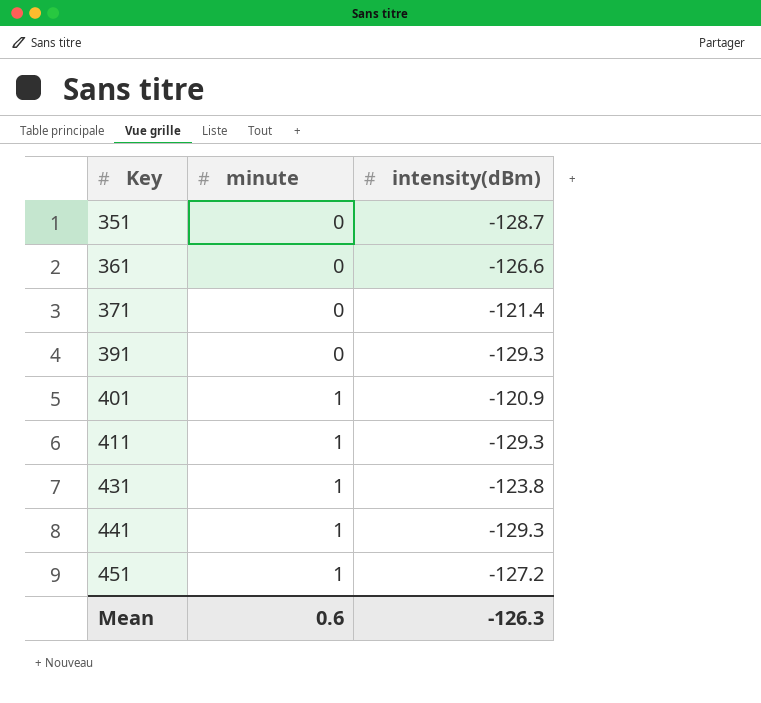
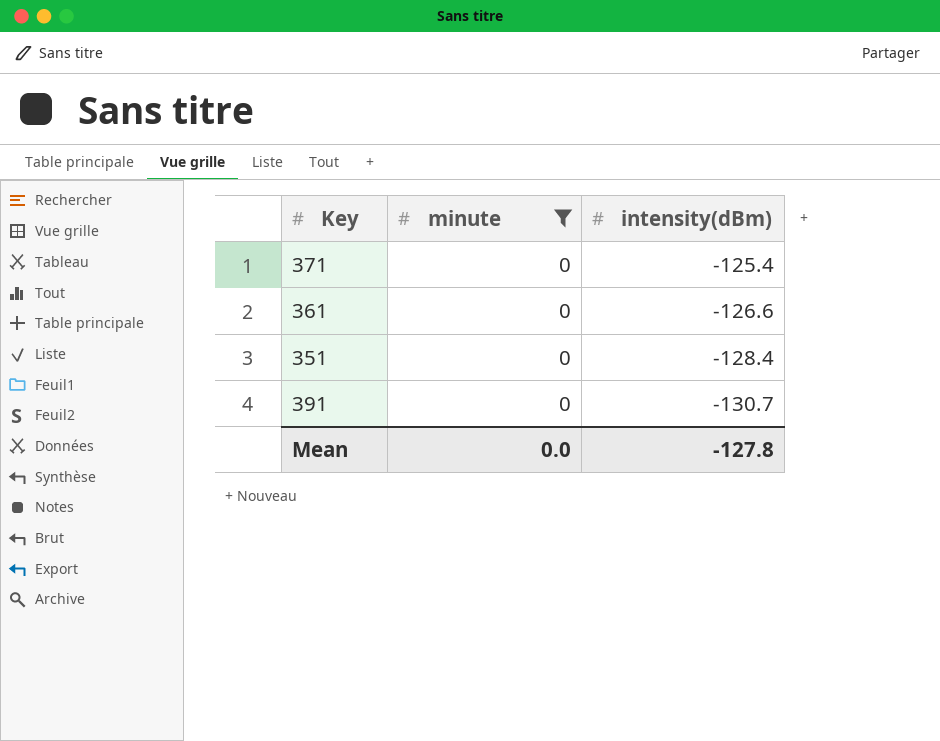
filter: none -> minute = 0
row order: Key ascending -> intensity(dBm) descending
371 | intensity(dBm): -121.4 -> -125.4
351 | intensity(dBm): -128.7 -> -128.4
391 | intensity(dBm): -129.3 -> -130.7
Mean | minute: 0.6 -> 0.0
Mean | intensity(dBm): -126.3 -> -127.8

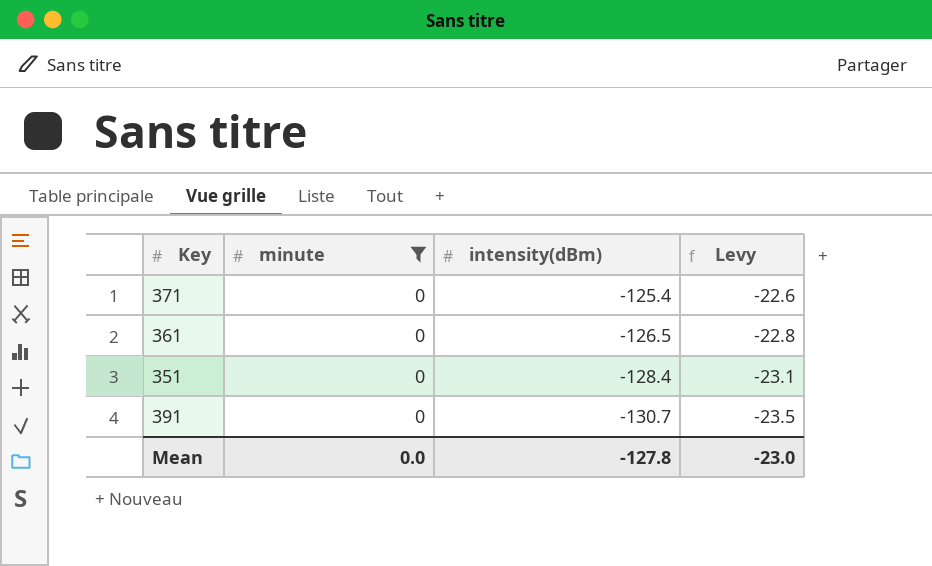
column Levy | formula: none -> [intensity(dBm)] * 0.18
361 | intensity(dBm): -126.6 -> -126.5

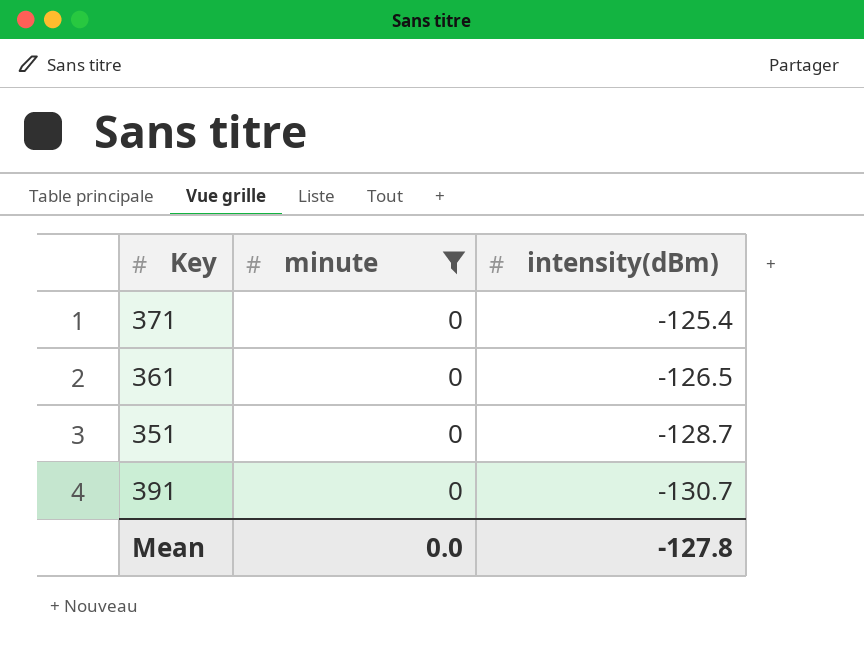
column Levy | formula: [intensity(dBm)] * 0.18 -> none
351 | intensity(dBm): -128.4 -> -128.7

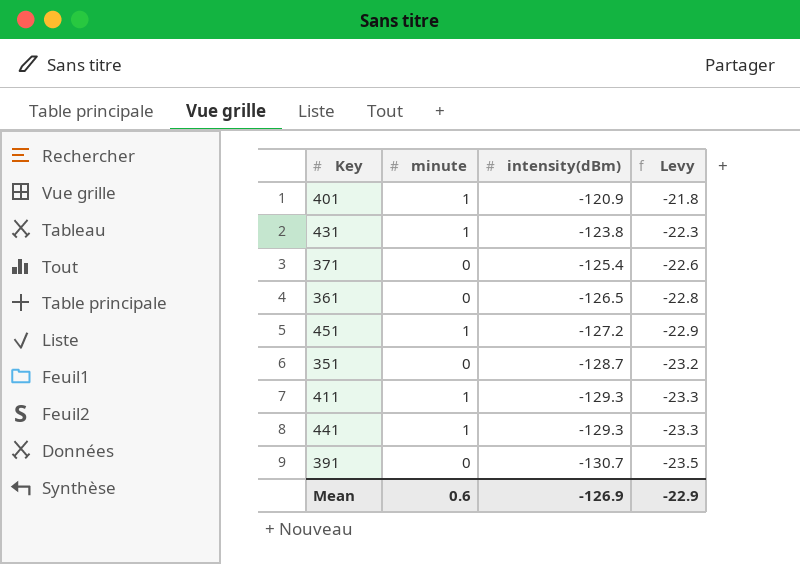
filter: minute = 0 -> none
column Levy | formula: none -> [intensity(dBm)] * 0.18
Mean | minute: 0.0 -> 0.6
Mean | intensity(dBm): -127.8 -> -126.9

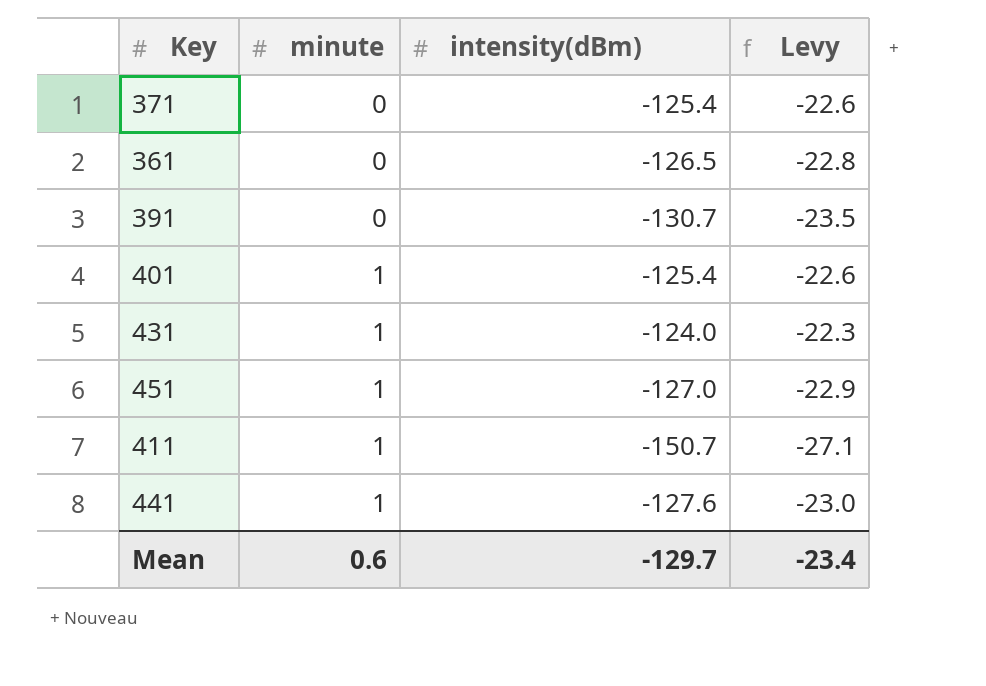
row order: intensity(dBm) descending -> minute ascending
row 351: 0 | -128.7 | -23.2 -> none
401 | intensity(dBm): -120.9 -> -125.4
401 | Levy: -21.8 -> -22.6
431 | intensity(dBm): -123.8 -> -124.0
451 | intensity(dBm): -127.2 -> -127.0
411 | intensity(dBm): -129.3 -> -150.7
411 | Levy: -23.3 -> -27.1
441 | intensity(dBm): -129.3 -> -127.6
441 | Levy: -23.3 -> -23.0
Mean | intensity(dBm): -126.9 -> -129.7
Mean | Levy: -22.9 -> -23.4

